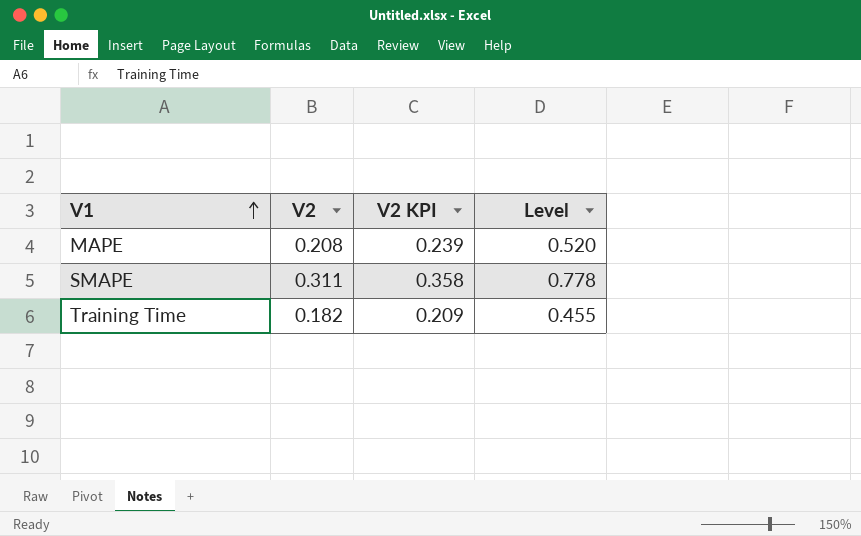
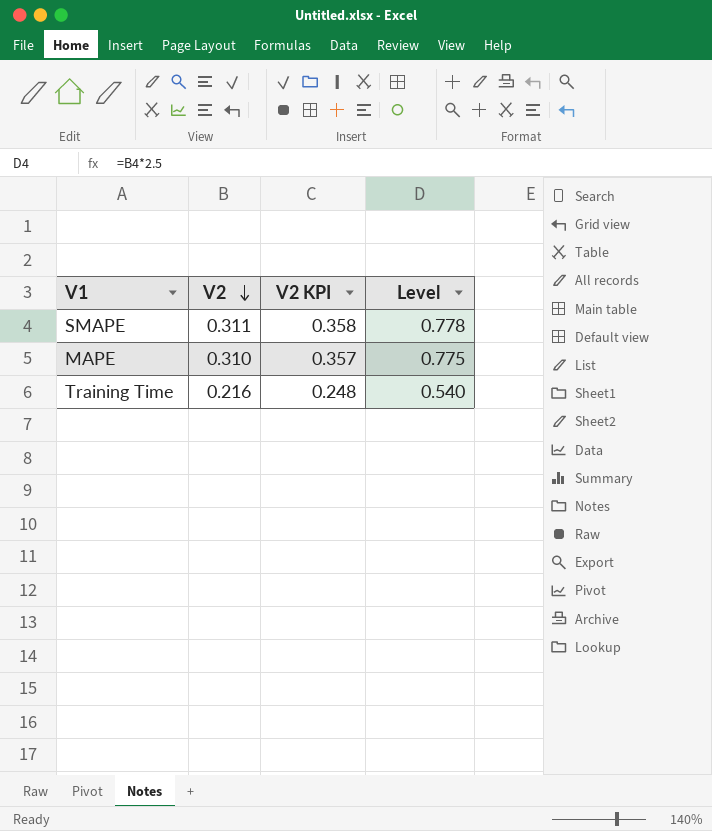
row order: V1 ascending -> V2 descending
MAPE | V2: 0.208 -> 0.310
MAPE | V2 KPI: 0.239 -> 0.357
MAPE | Level: 0.520 -> 0.775
Training Time | V2: 0.182 -> 0.216
Training Time | V2 KPI: 0.209 -> 0.248
Training Time | Level: 0.455 -> 0.540

